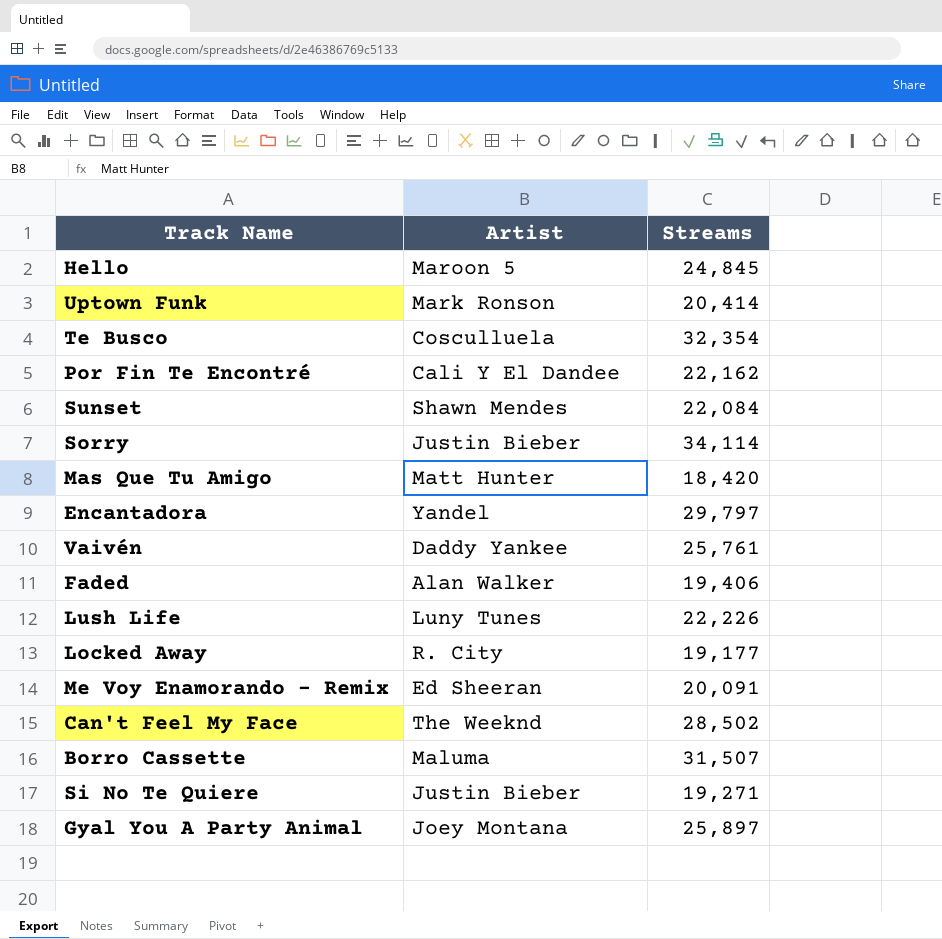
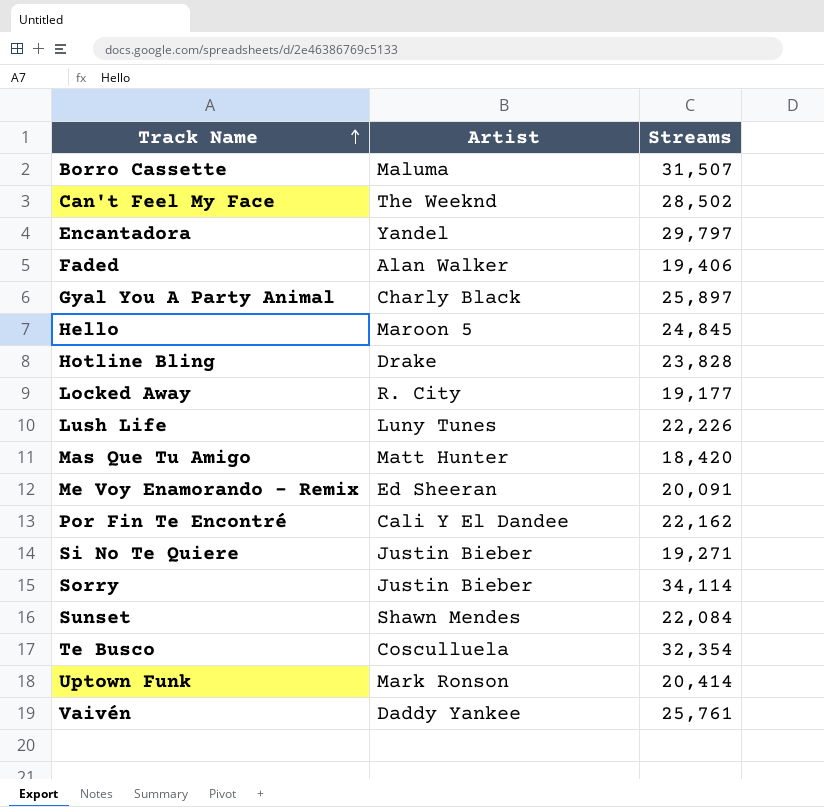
row order: none -> Track Name ascending
Gyal You A Party Animal | Artist: Joey Montana -> Charly Black
row Hotline Bling: none -> Drake | 23,828

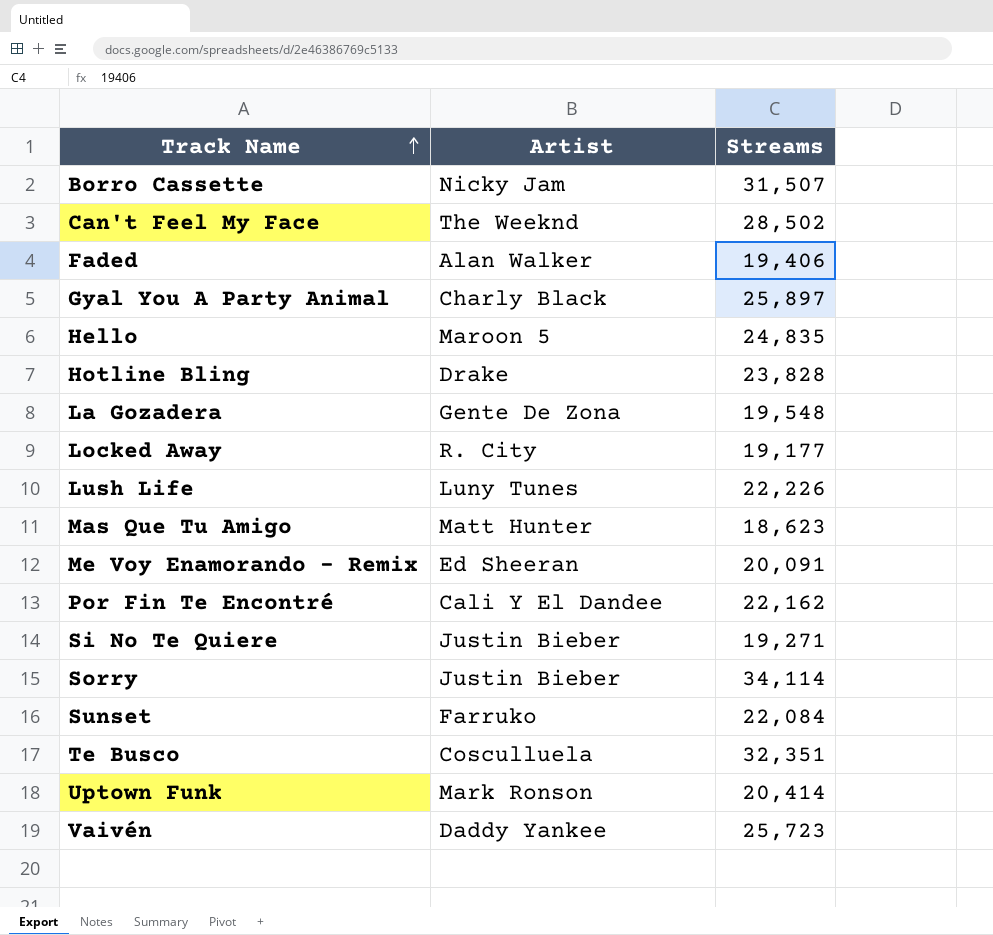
row Encantadora: Yandel | 29,797 -> none
Borro Cassette | Artist: Maluma -> Nicky Jam
Hello | Streams: 24,845 -> 24,835
row La Gozadera: none -> Gente De Zona | 19,548
Mas Que Tu Amigo | Streams: 18,420 -> 18,623
Sunset | Artist: Shawn Mendes -> Farruko
Te Busco | Streams: 32,354 -> 32,351
Vaivén | Streams: 25,761 -> 25,723

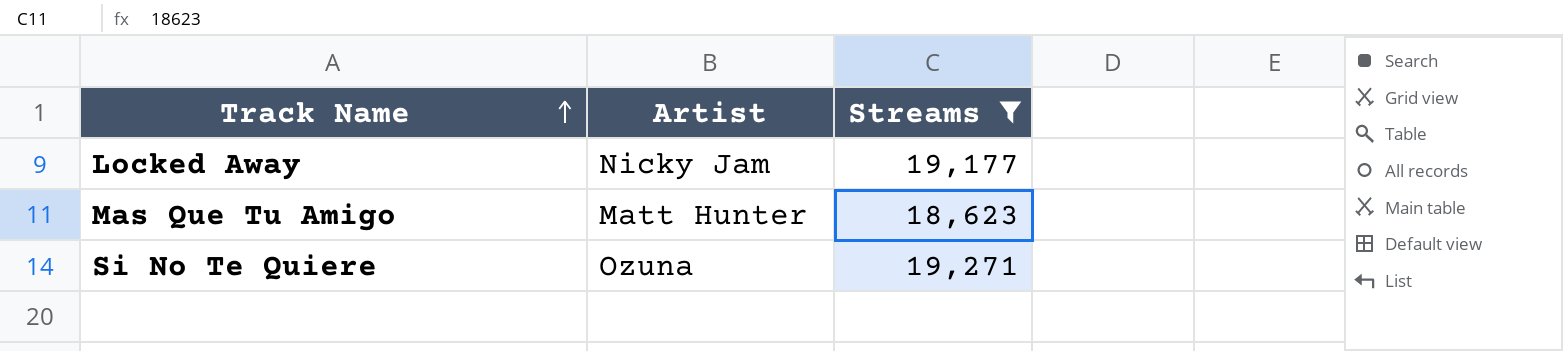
filter: none -> Streams <= 19,271
Locked Away | Artist: R. City -> Nicky Jam
Si No Te Quiere | Artist: Justin Bieber -> Ozuna

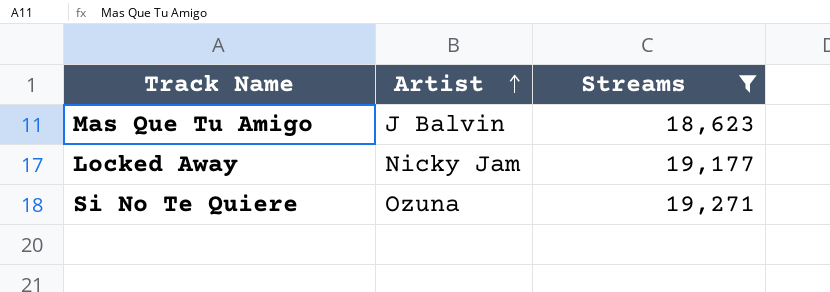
row order: Track Name ascending -> Artist ascending
Mas Que Tu Amigo | Artist: Matt Hunter -> J Balvin

